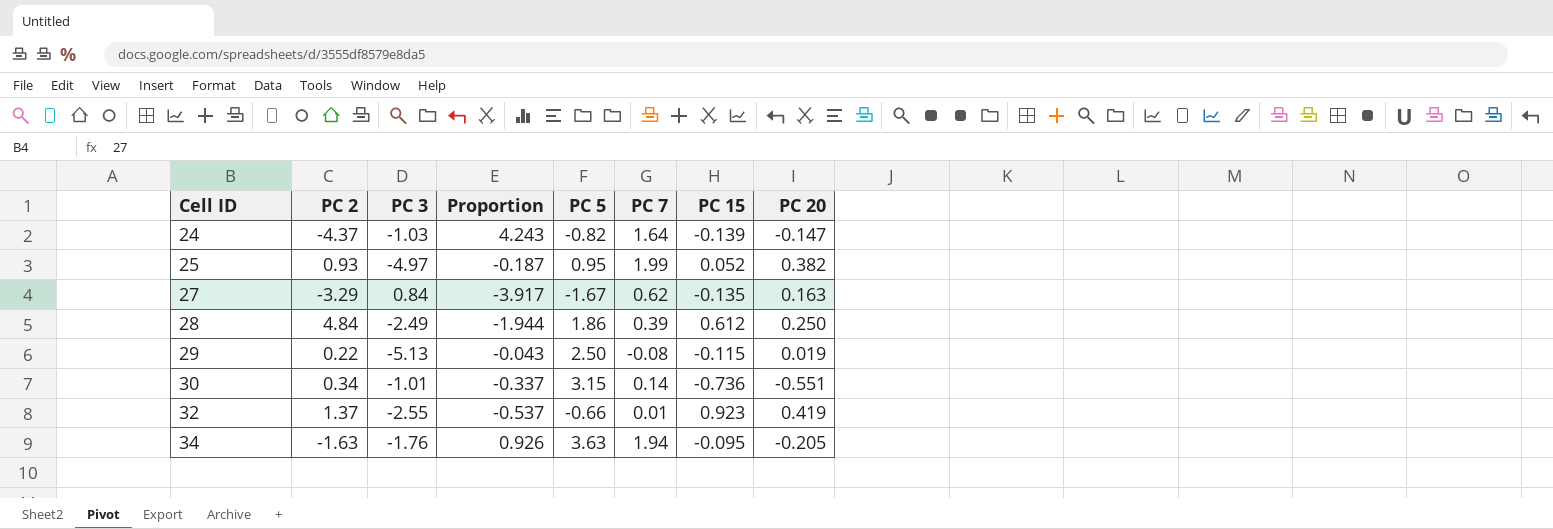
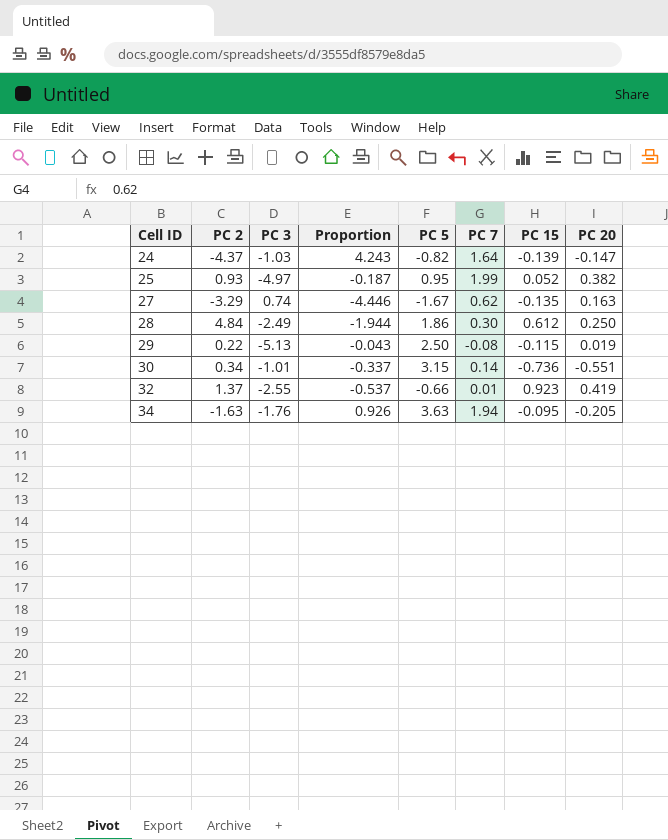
27 | PC 3: 0.84 -> 0.74
27 | Proportion: -3.917 -> -4.446
28 | PC 7: 0.39 -> 0.30

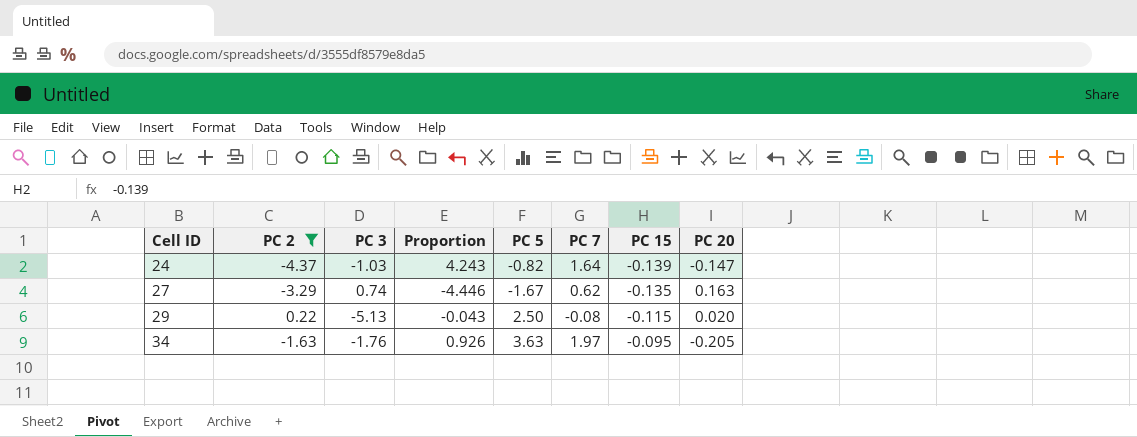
filter: none -> PC 2 <= 0.22
29 | PC 20: 0.019 -> 0.020
34 | PC 7: 1.94 -> 1.97

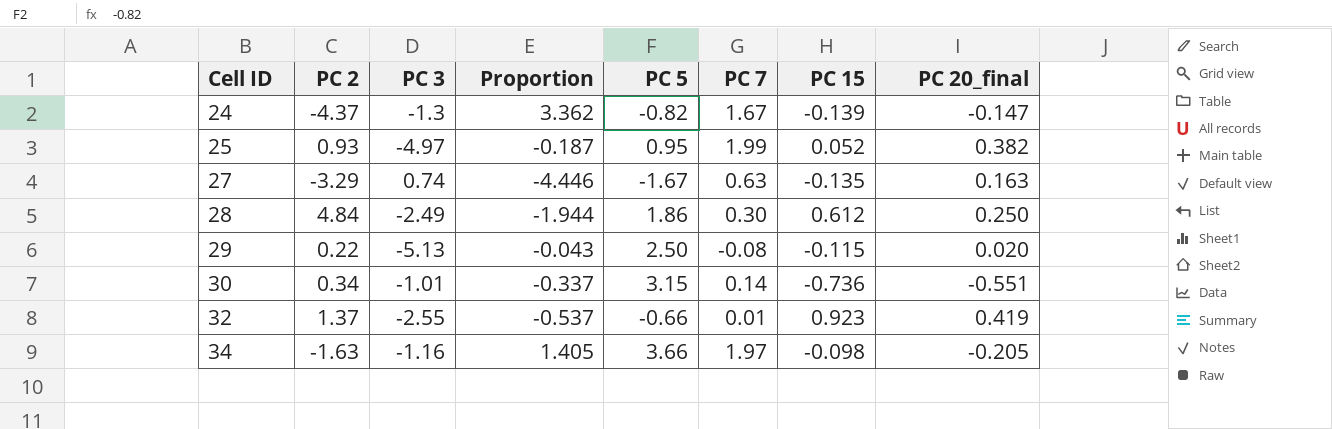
filter: PC 2 <= 0.22 -> none
column name: PC 20 -> PC 20_final
24 | PC 3: -1.03 -> -1.3
24 | Proportion: 4.243 -> 3.362
24 | PC 7: 1.64 -> 1.67
27 | PC 7: 0.62 -> 0.63
34 | PC 3: -1.76 -> -1.16
34 | Proportion: 0.926 -> 1.405
34 | PC 5: 3.63 -> 3.66
34 | PC 15: -0.095 -> -0.098

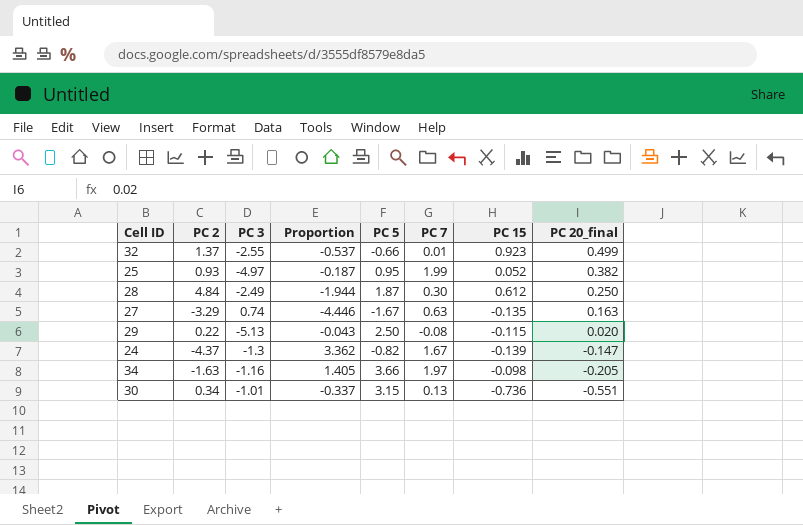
row order: Cell ID ascending -> PC 20_final descending
32 | PC 20_final: 0.419 -> 0.499
28 | PC 5: 1.86 -> 1.87
30 | PC 7: 0.14 -> 0.13

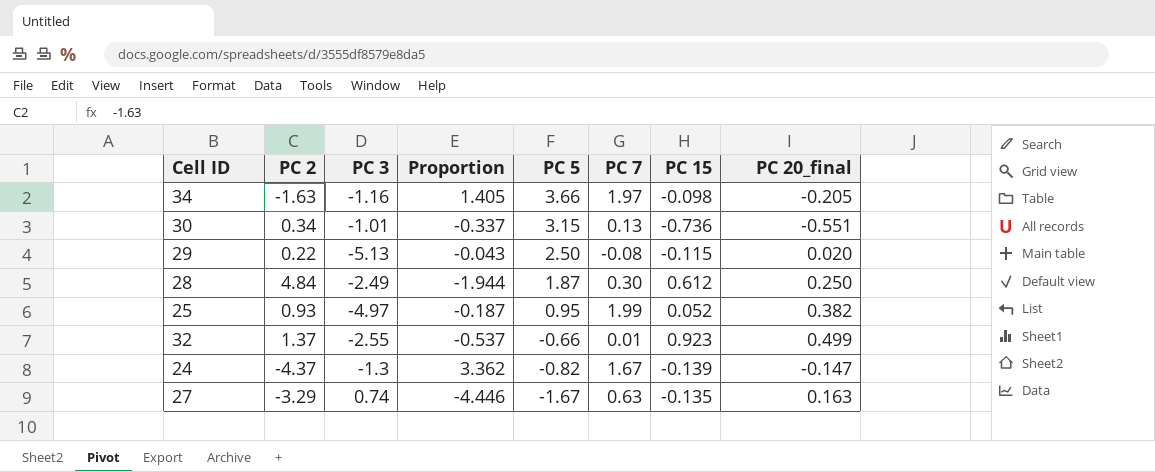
row order: PC 20_final descending -> PC 5 descending

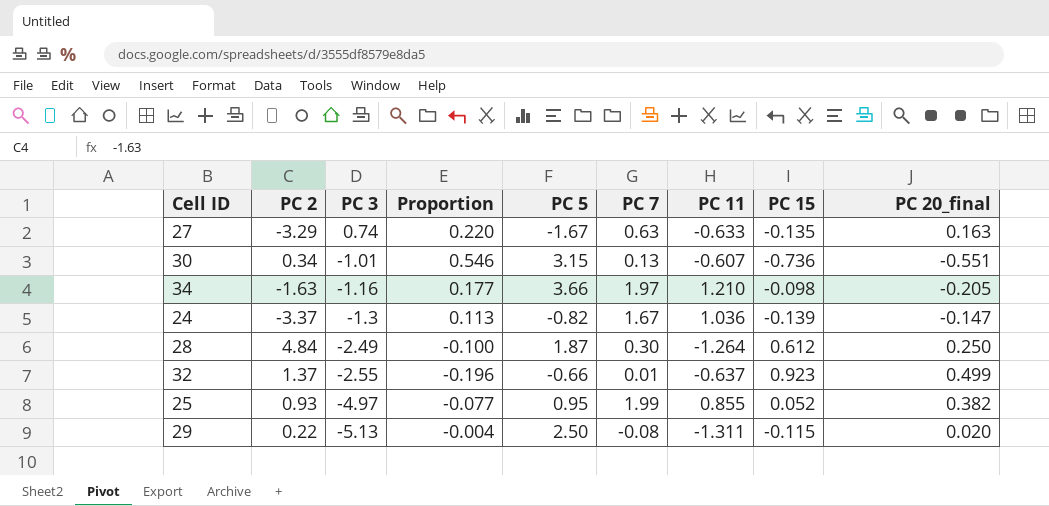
row order: PC 5 descending -> PC 3 descending
column Proportion | formula: [PC 2] / [PC 3] -> [PC 20_final] / [PC 3]
column PC 11 | position: none -> 7
24 | PC 2: -4.37 -> -3.37

